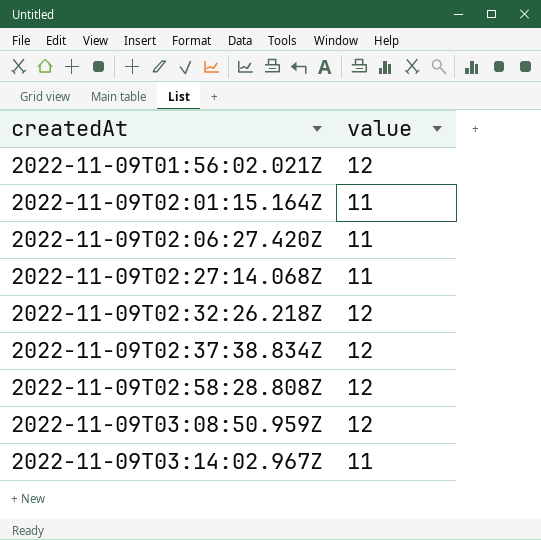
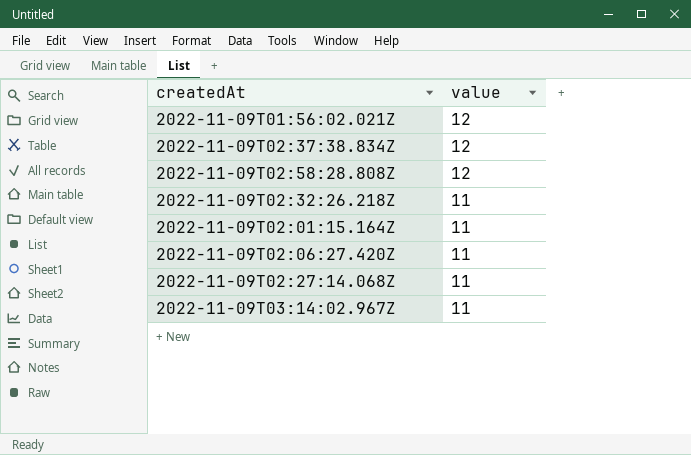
row order: createdAt ascending -> value descending
row 2022-11-09T03:08:50.959Z: 12 -> none
2022-11-09T02:32:26.218Z | value: 12 -> 11

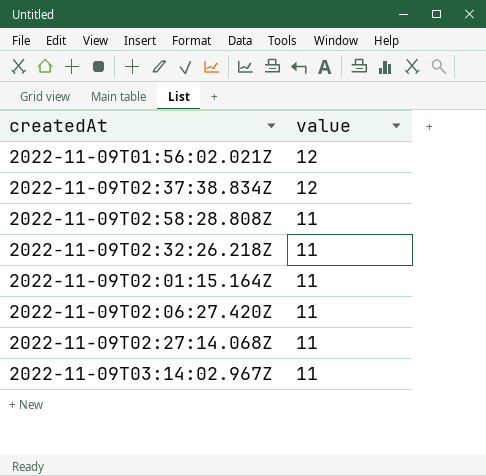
2022-11-09T02:58:28.808Z | value: 12 -> 11

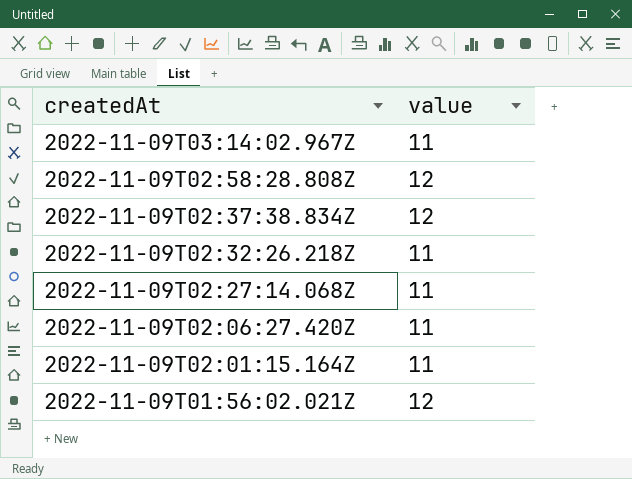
row order: value descending -> createdAt descending
2022-11-09T02:58:28.808Z | value: 11 -> 12

